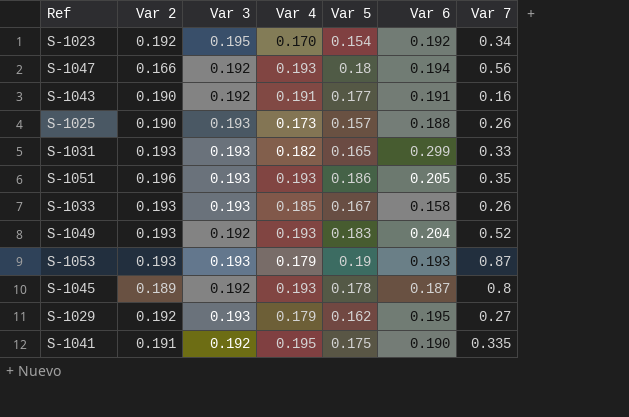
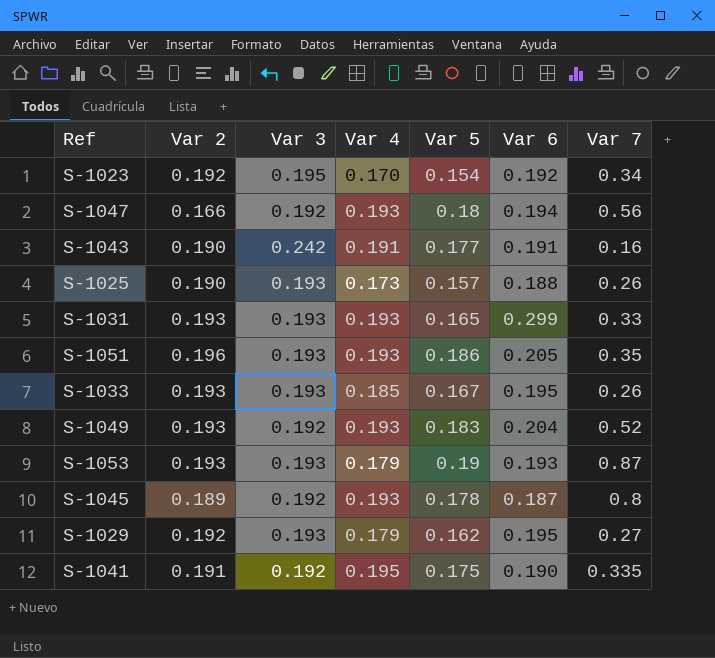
S-1043 | Var 3: 0.192 -> 0.242
S-1031 | Var 4: 0.182 -> 0.193
S-1033 | Var 6: 0.158 -> 0.195

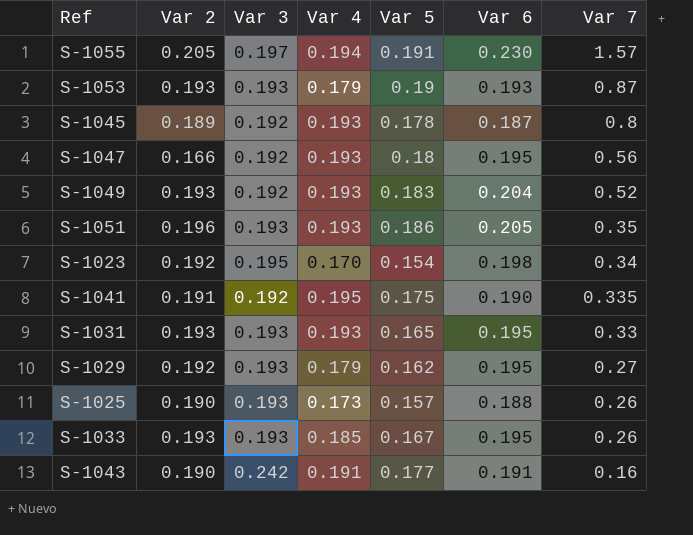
row order: none -> Var 7 descending
row S-1055: none -> 0.205 | 0.197 | 0.194 | 0.191 | 0.230 | 1.57
S-1047 | Var 6: 0.194 -> 0.195
S-1023 | Var 6: 0.192 -> 0.198
S-1031 | Var 6: 0.299 -> 0.195

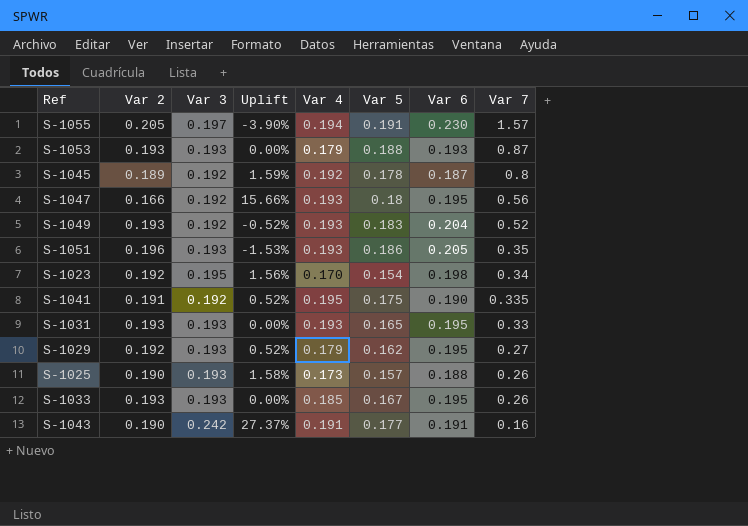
column Uplift | formula: none -> ([Var 3] - [Var 2]) / [Var 2]
S-1053 | Var 5: 0.19 -> 0.188
S-1045 | Var 4: 0.193 -> 0.192

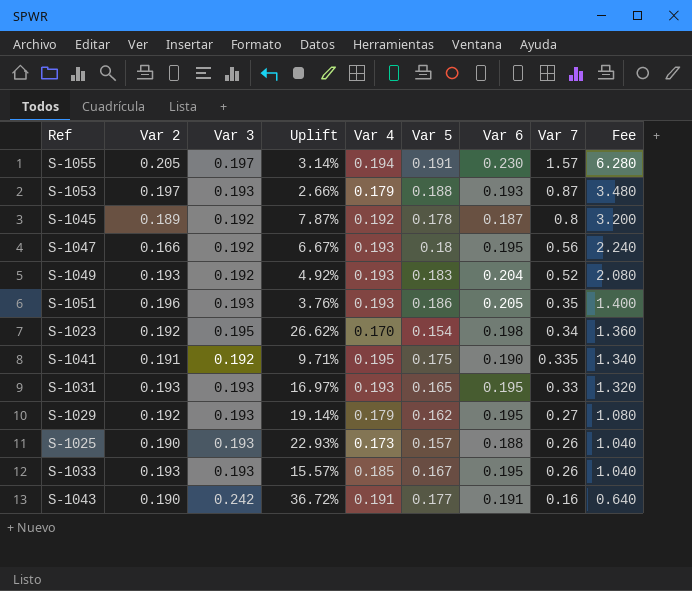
column Uplift | formula: ([Var 3] - [Var 2]) / [Var 2] -> ([Var 3] - [Var 5]) / [Var 5]
column Fee | formula: none -> [Var 7] * 4
S-1053 | Var 2: 0.193 -> 0.197

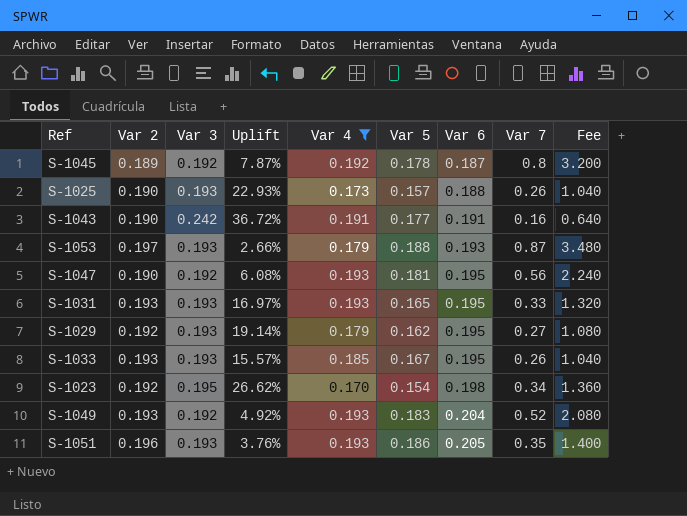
filter: none -> Var 4 <= 0.193
row order: Var 7 descending -> Var 6 ascending
S-1047 | Var 2: 0.166 -> 0.190
S-1047 | Uplift: 6.67% -> 6.08%
S-1047 | Var 5: 0.18 -> 0.181

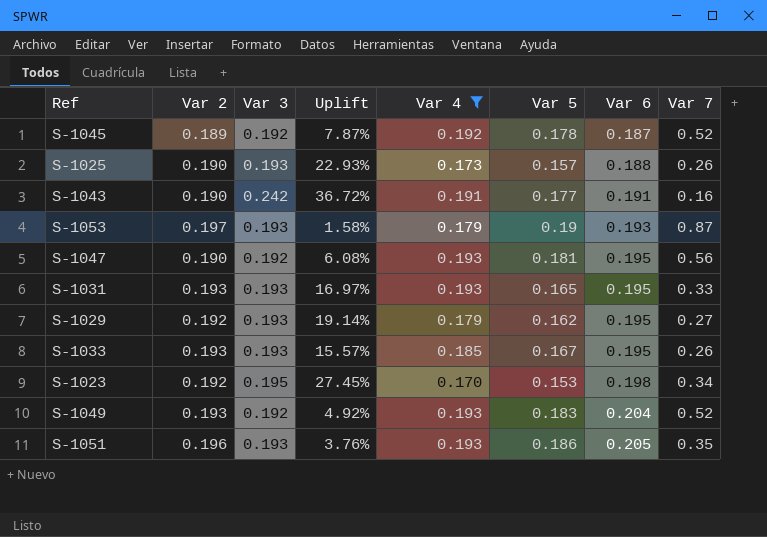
column Fee | formula: [Var 7] * 4 -> none
S-1045 | Var 7: 0.8 -> 0.52
S-1053 | Uplift: 2.66% -> 1.58%
S-1053 | Var 5: 0.188 -> 0.19
S-1023 | Uplift: 26.62% -> 27.45%
S-1023 | Var 5: 0.154 -> 0.153

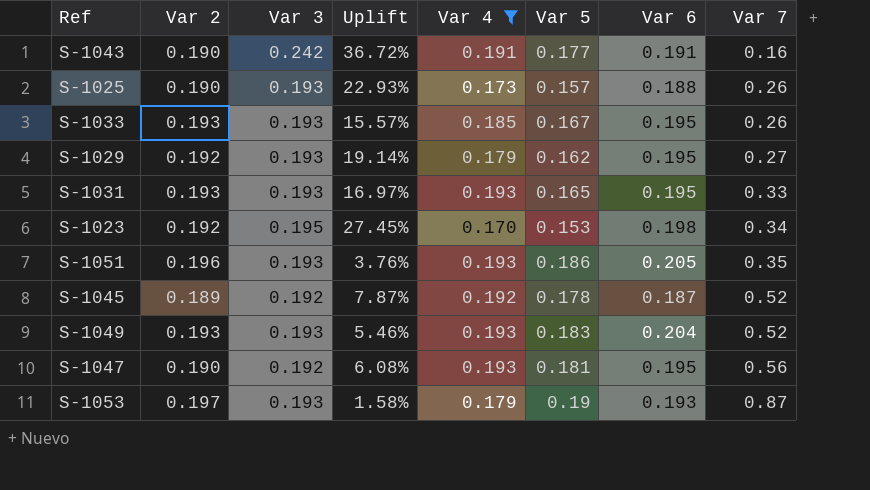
row order: Var 6 ascending -> Var 7 ascending
S-1049 | Var 3: 0.192 -> 0.193
S-1049 | Uplift: 4.92% -> 5.46%

